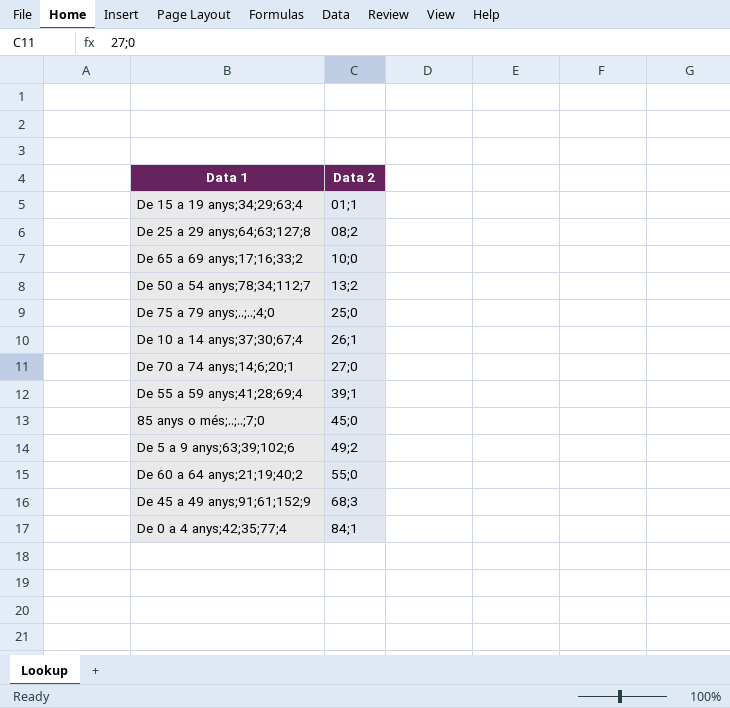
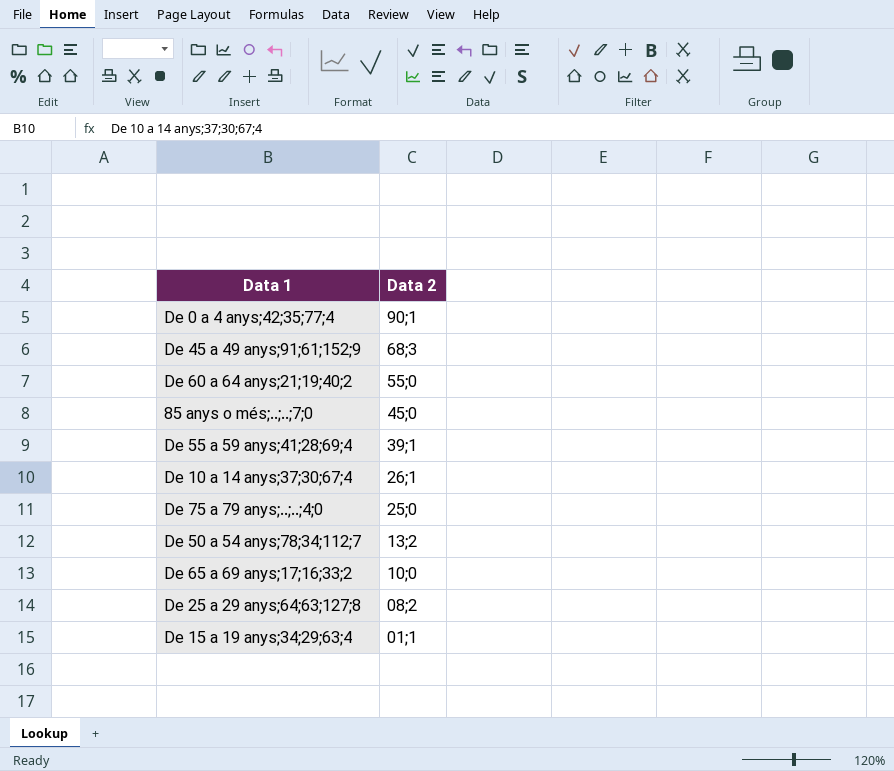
row order: Data 2 ascending -> Data 2 descending
row De 70 a 74 anys;14;6;20;1: 27;0 -> none
row De 5 a 9 anys;63;39;102;6: 49;2 -> none
De 0 a 4 anys;42;35;77;4 | Data 2: 84;1 -> 90;1

